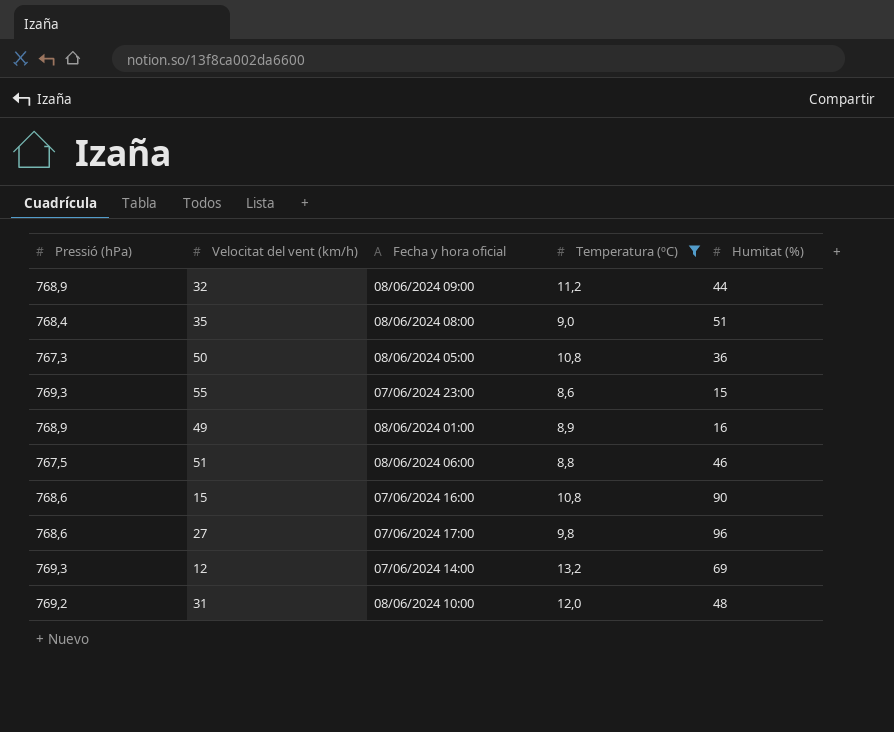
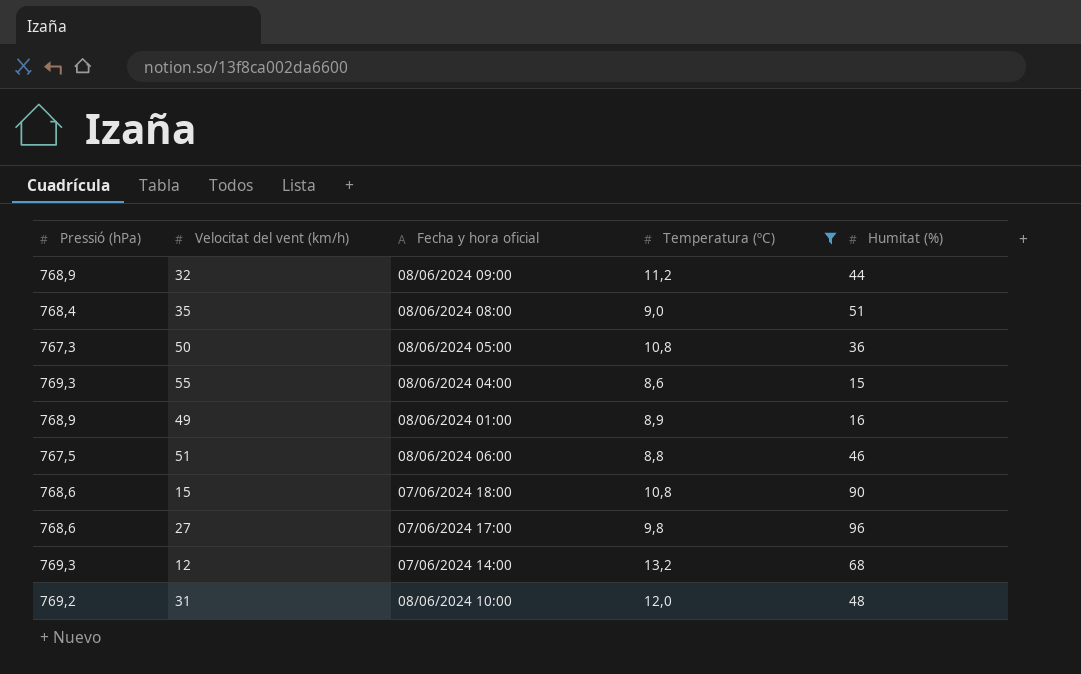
55 | Fecha y hora oficial: 07/06/2024 23:00 -> 08/06/2024 04:00
15 | Fecha y hora oficial: 07/06/2024 16:00 -> 07/06/2024 18:00
12 | Humitat (%): 69 -> 68

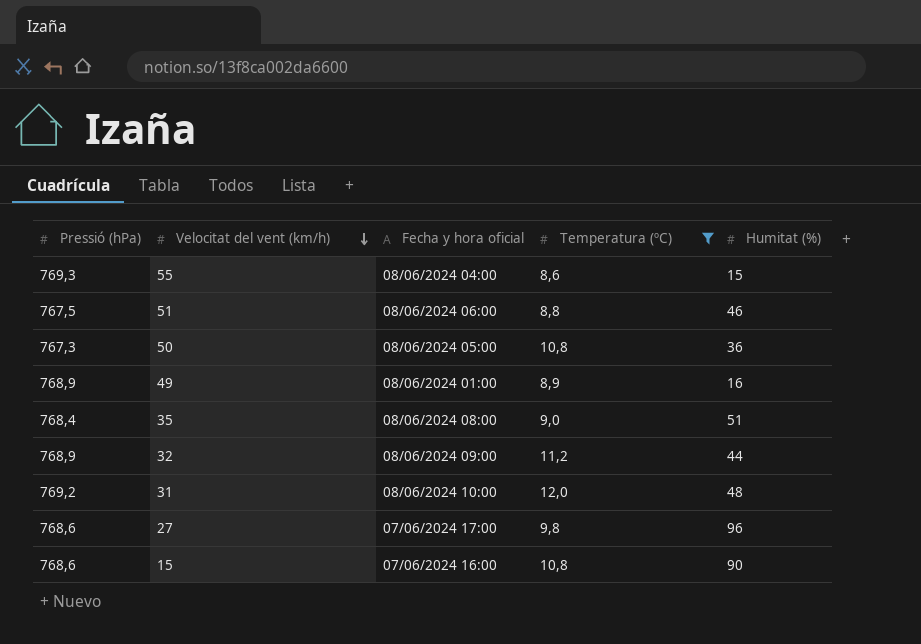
row order: none -> Velocitat del vent (km/h) descending
row 12: 769,3 | 07/06/2024 14:00 | 13,2 | 68 -> none
15 | Fecha y hora oficial: 07/06/2024 18:00 -> 07/06/2024 16:00

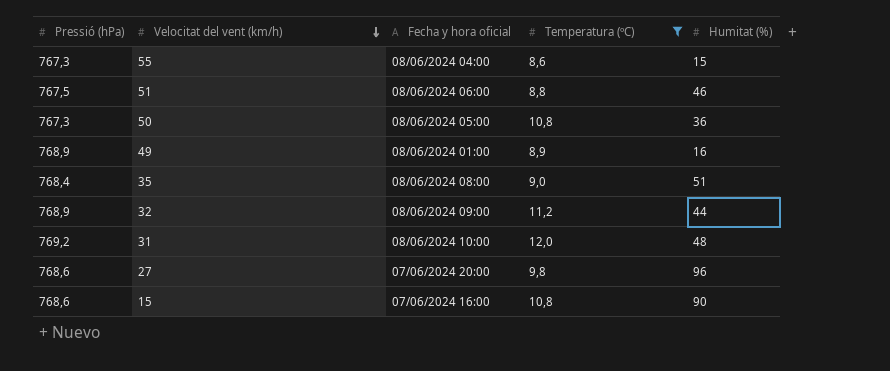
55 | Pressió (hPa): 769,3 -> 767,3
27 | Fecha y hora oficial: 07/06/2024 17:00 -> 07/06/2024 20:00

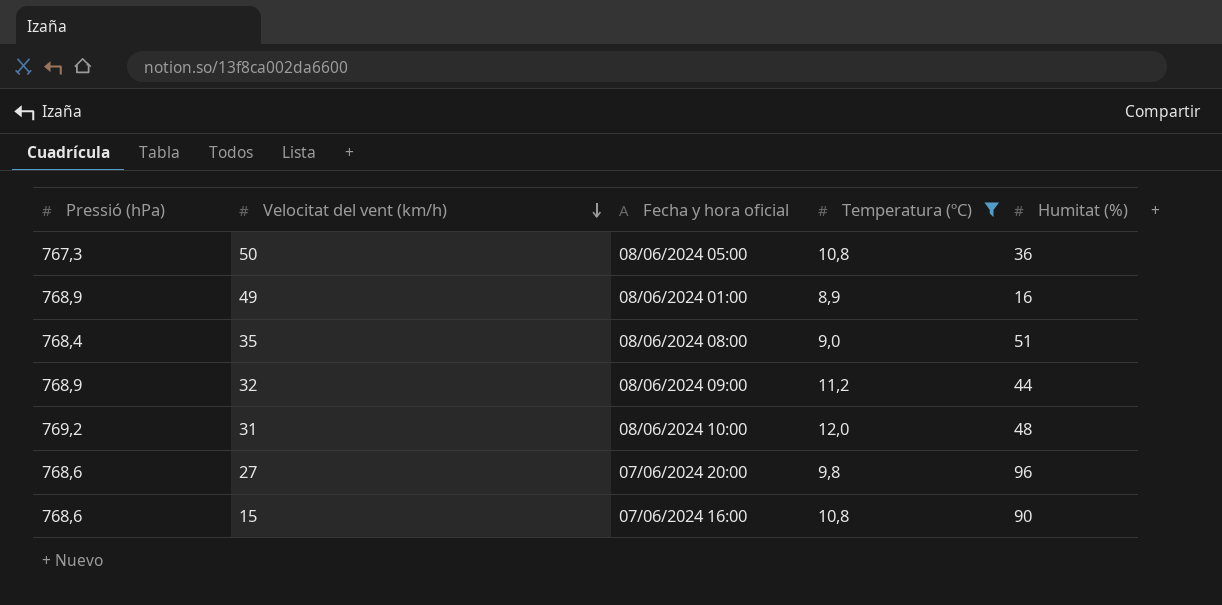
row 55: 767,3 | 08/06/2024 04:00 | 8,6 | 15 -> none
row 51: 767,5 | 08/06/2024 06:00 | 8,8 | 46 -> none

